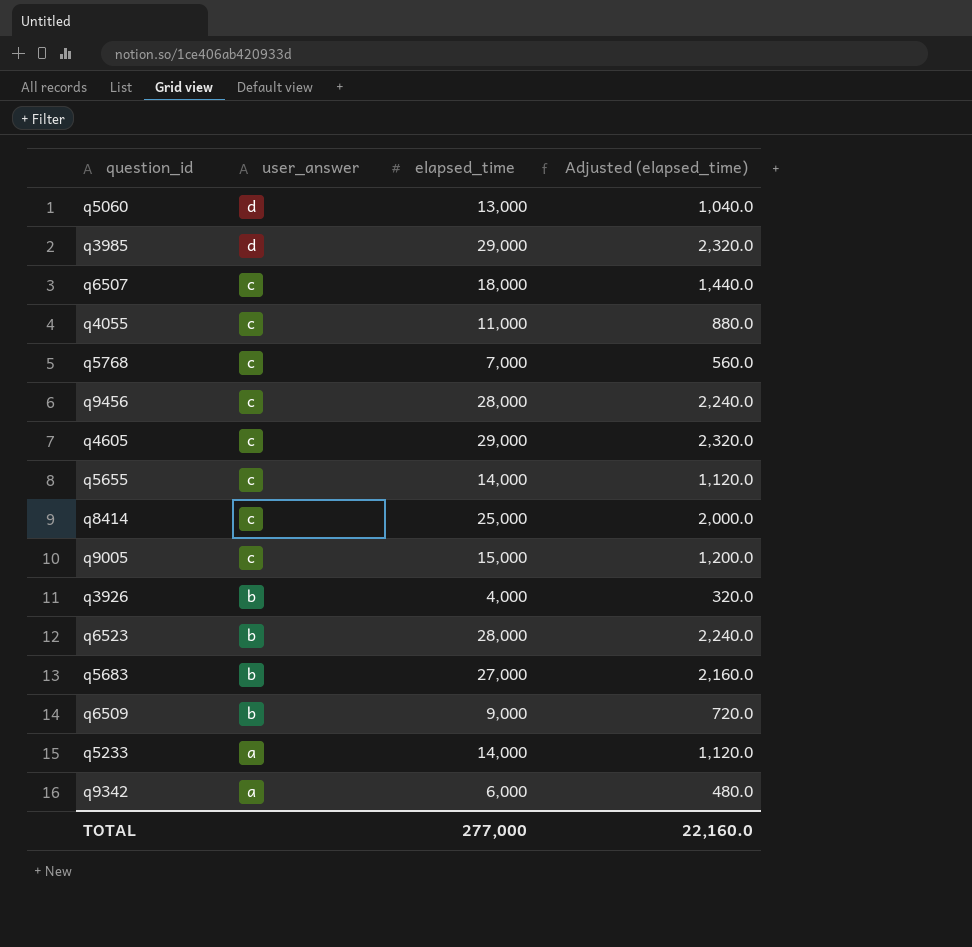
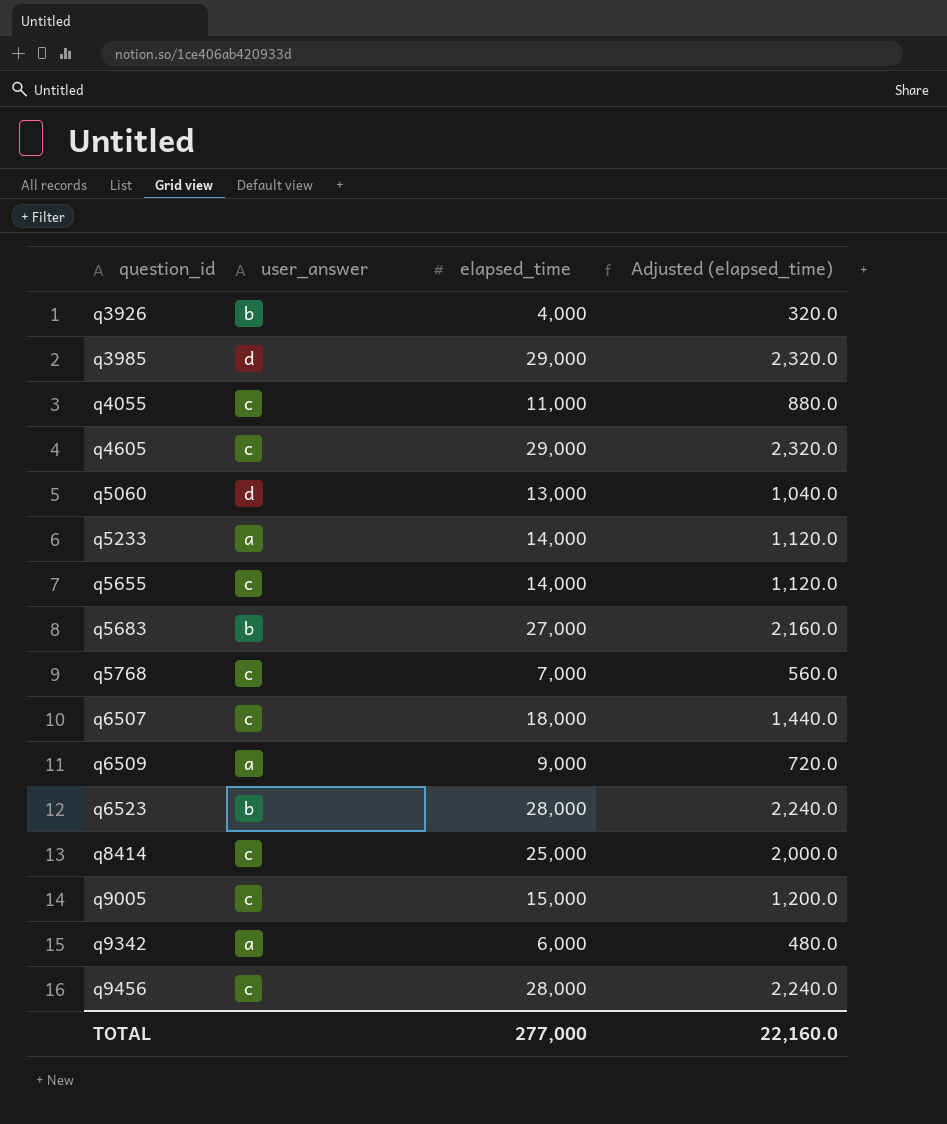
row order: user_answer descending -> question_id ascending
q6509 | user_answer: b -> a

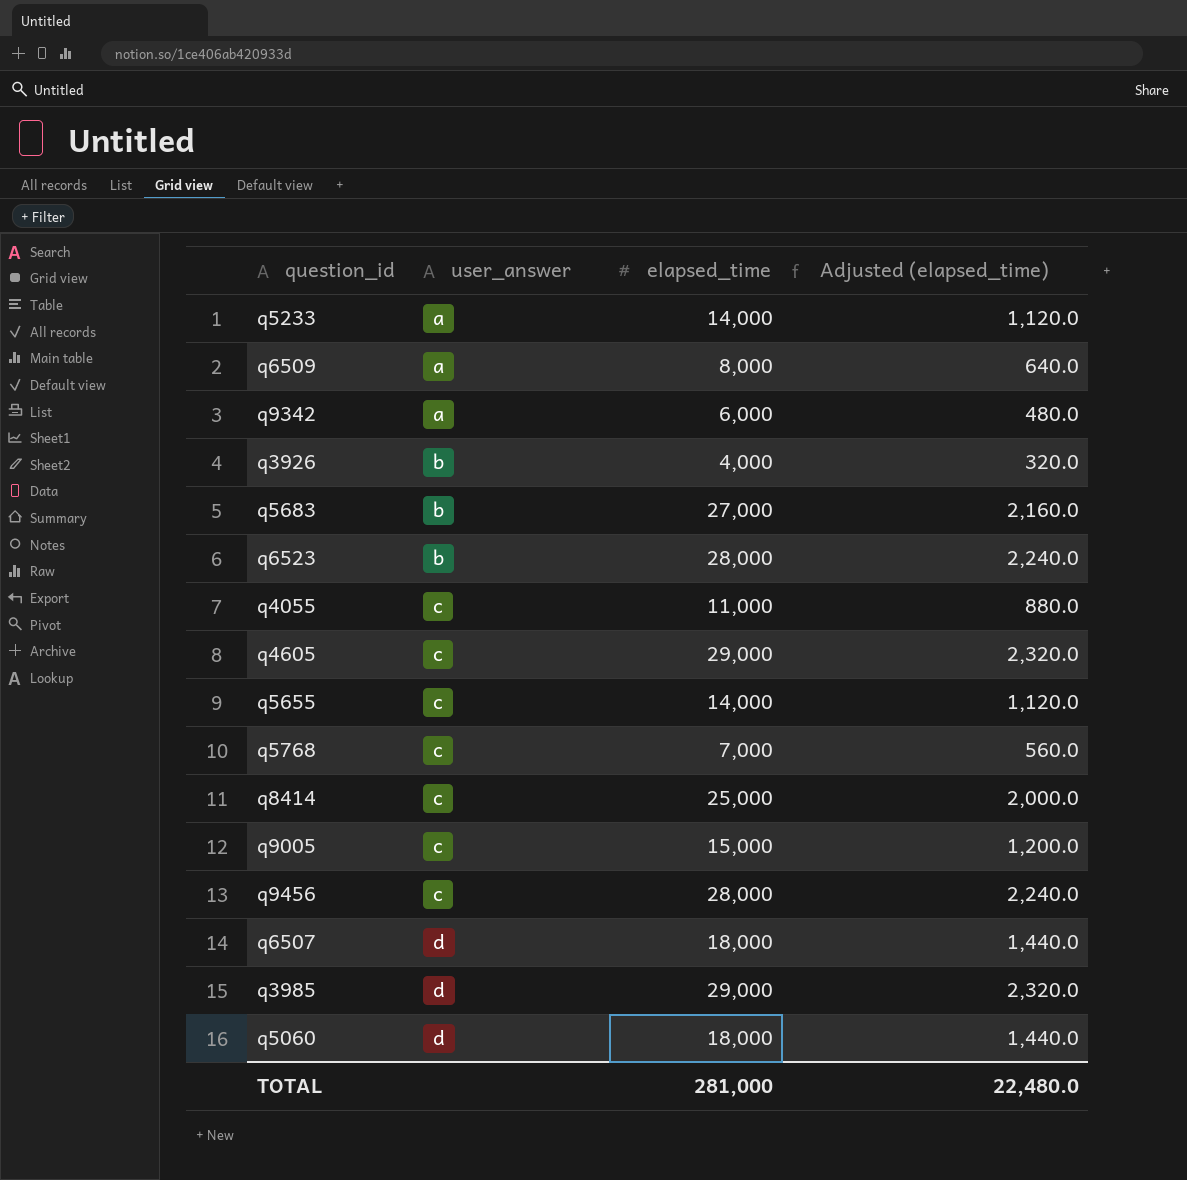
row order: question_id ascending -> user_answer ascending
q6509 | elapsed_time: 9,000 -> 8,000
q6509 | Adjusted (elapsed_time): 720.0 -> 640.0
q6507 | user_answer: c -> d
q5060 | elapsed_time: 13,000 -> 18,000
q5060 | Adjusted (elapsed_time): 1,040.0 -> 1,440.0
TOTAL | elapsed_time: 277,000 -> 281,000
TOTAL | Adjusted (elapsed_time): 22,160.0 -> 22,480.0

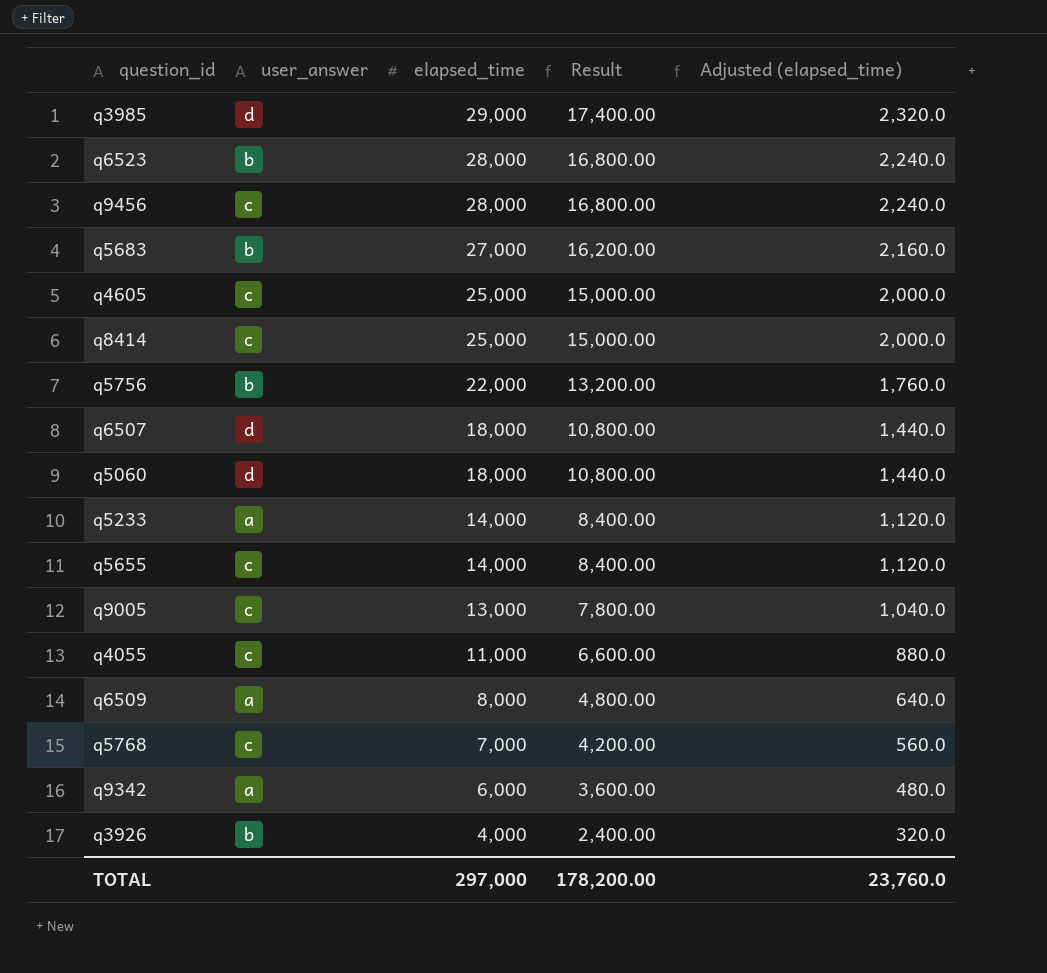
row order: user_answer ascending -> elapsed_time descending
column Result | formula: none -> [elapsed_time] * 0.6
q4605 | elapsed_time: 29,000 -> 25,000
q4605 | Adjusted (elapsed_time): 2,320.0 -> 2,000.0
row q5756: none -> b | 22,000 | 13,200.00 | 1,760.0
q9005 | elapsed_time: 15,000 -> 13,000
q9005 | Adjusted (elapsed_time): 1,200.0 -> 1,040.0
TOTAL | elapsed_time: 281,000 -> 297,000
TOTAL | Adjusted (elapsed_time): 22,480.0 -> 23,760.0

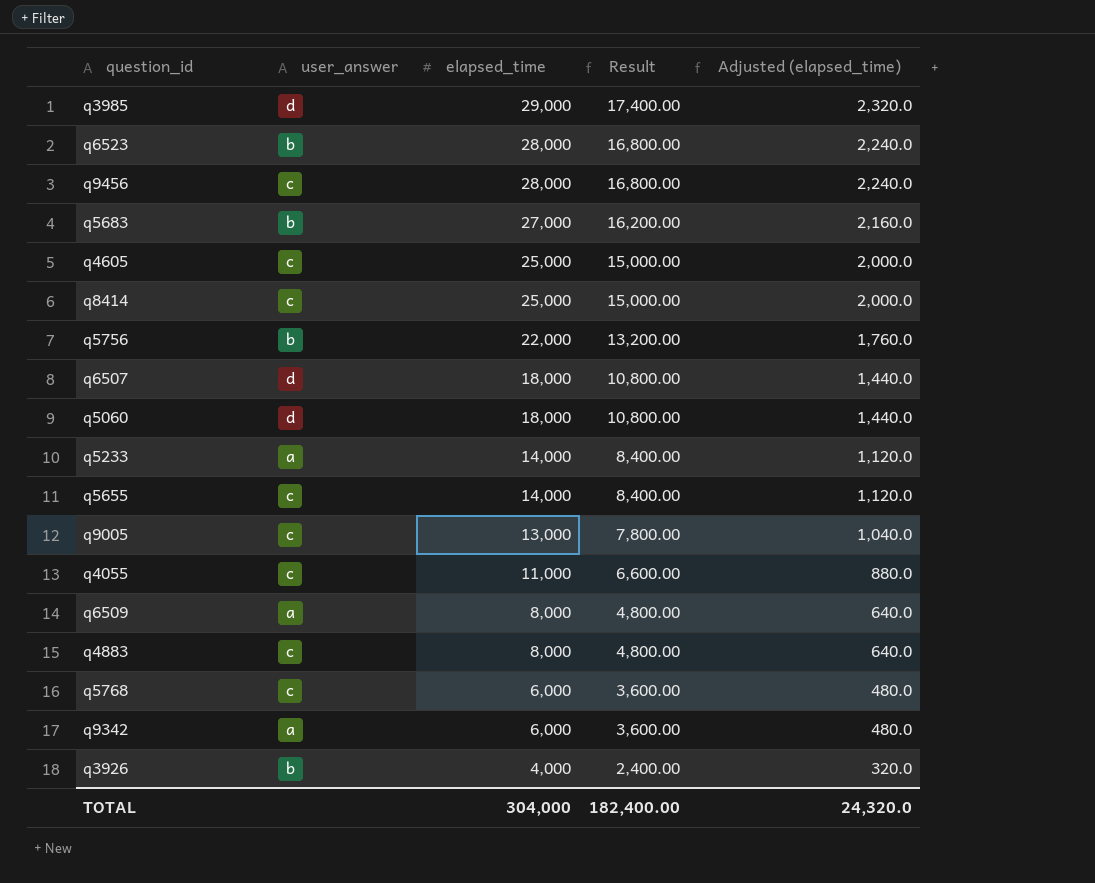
row q4883: none -> c | 8,000 | 4,800.00 | 640.0
q5768 | elapsed_time: 7,000 -> 6,000
q5768 | Result: 4,200.00 -> 3,600.00
q5768 | Adjusted (elapsed_time): 560.0 -> 480.0
TOTAL | elapsed_time: 297,000 -> 304,000
TOTAL | Result: 178,200.00 -> 182,400.00
TOTAL | Adjusted (elapsed_time): 23,760.0 -> 24,320.0

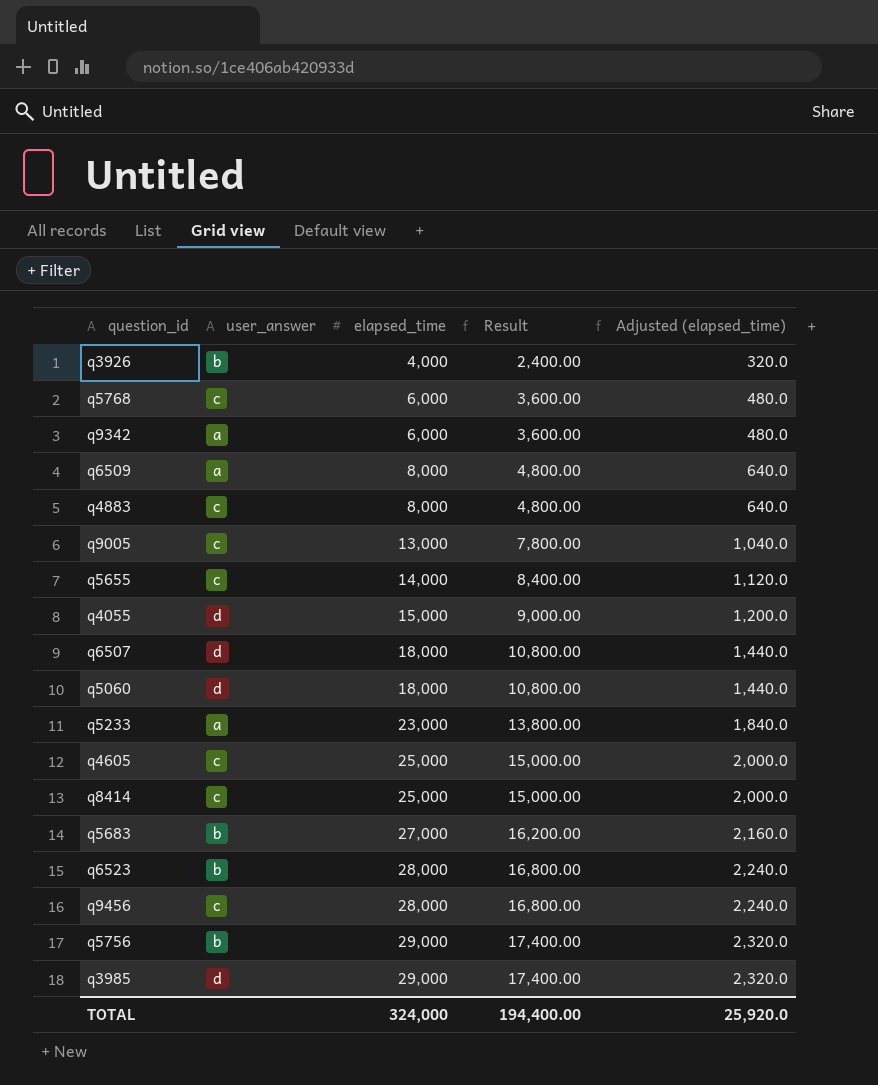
row order: elapsed_time descending -> elapsed_time ascending
q4055 | user_answer: c -> d
q4055 | elapsed_time: 11,000 -> 15,000
q4055 | Result: 6,600.00 -> 9,000.00
q4055 | Adjusted (elapsed_time): 880.0 -> 1,200.0
q5233 | elapsed_time: 14,000 -> 23,000
q5233 | Result: 8,400.00 -> 13,800.00
q5233 | Adjusted (elapsed_time): 1,120.0 -> 1,840.0
q5756 | elapsed_time: 22,000 -> 29,000
q5756 | Result: 13,200.00 -> 17,400.00
q5756 | Adjusted (elapsed_time): 1,760.0 -> 2,320.0
TOTAL | elapsed_time: 304,000 -> 324,000
TOTAL | Result: 182,400.00 -> 194,400.00
TOTAL | Adjusted (elapsed_time): 24,320.0 -> 25,920.0

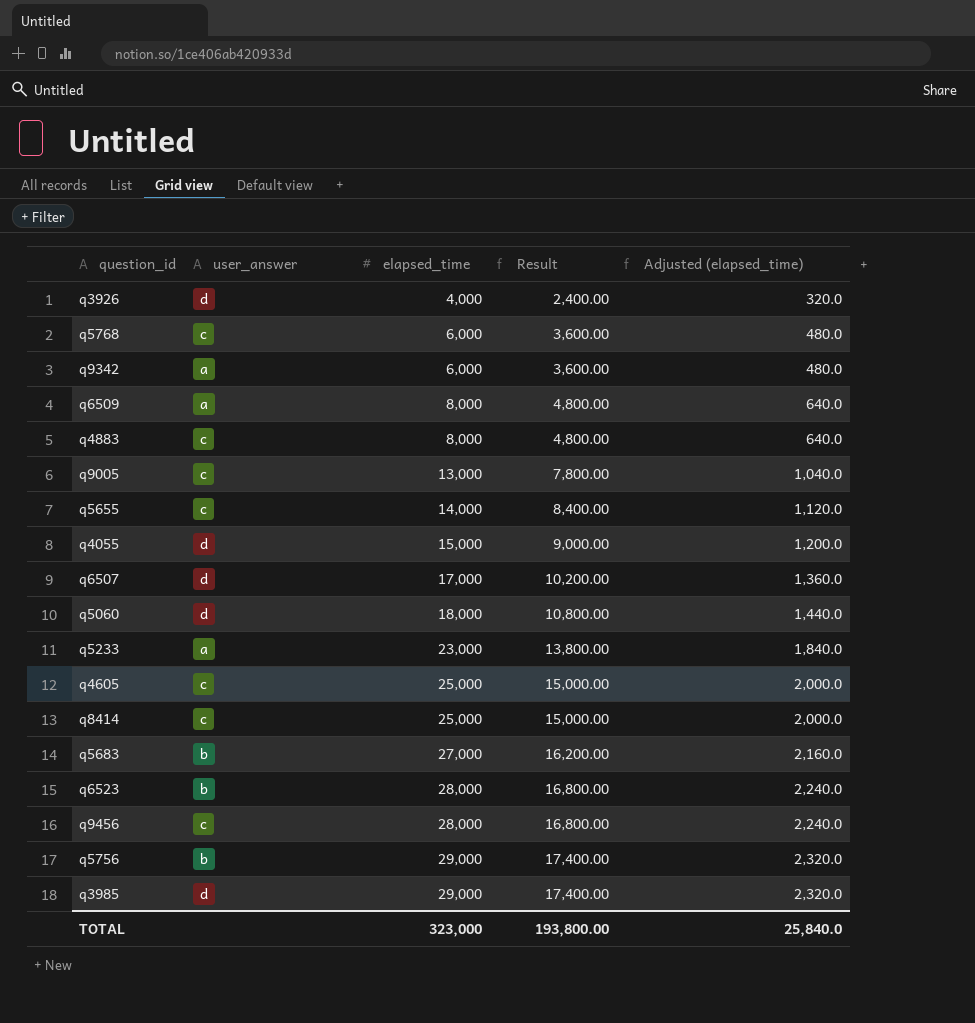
q3926 | user_answer: b -> d
q6507 | elapsed_time: 18,000 -> 17,000
q6507 | Result: 10,800.00 -> 10,200.00
q6507 | Adjusted (elapsed_time): 1,440.0 -> 1,360.0
TOTAL | elapsed_time: 324,000 -> 323,000
TOTAL | Result: 194,400.00 -> 193,800.00
TOTAL | Adjusted (elapsed_time): 25,920.0 -> 25,840.0

